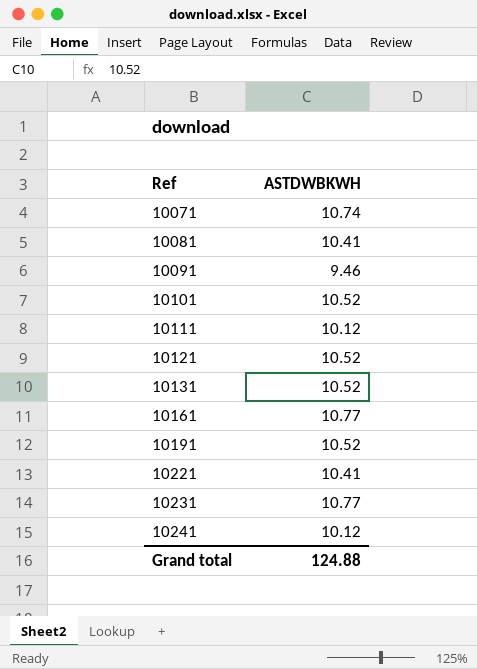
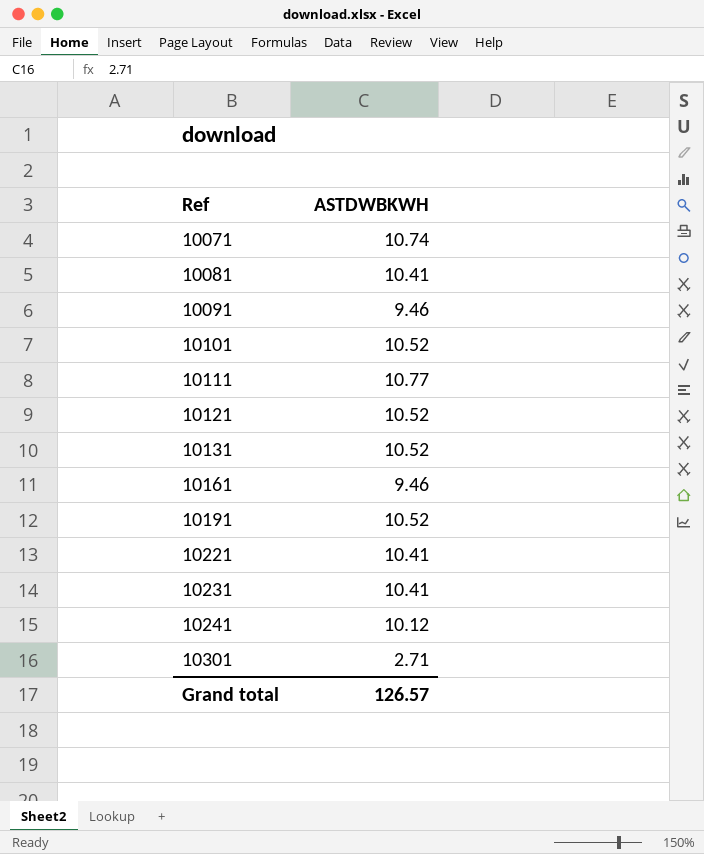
10111 | ASTDWBKWH: 10.12 -> 10.77
10161 | ASTDWBKWH: 10.77 -> 9.46
10231 | ASTDWBKWH: 10.77 -> 10.41
row 10301: none -> 2.71
Grand total | ASTDWBKWH: 124.88 -> 126.57

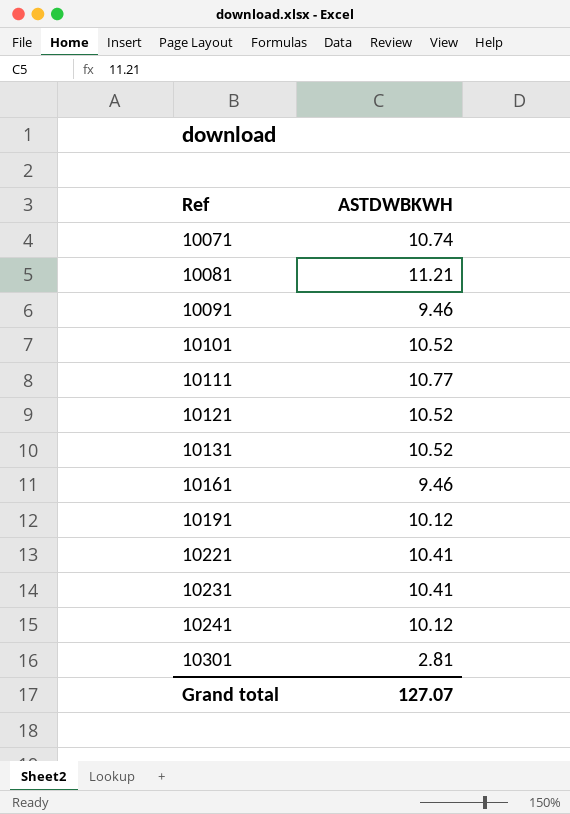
10081 | ASTDWBKWH: 10.41 -> 11.21
10191 | ASTDWBKWH: 10.52 -> 10.12
10301 | ASTDWBKWH: 2.71 -> 2.81
Grand total | ASTDWBKWH: 126.57 -> 127.07

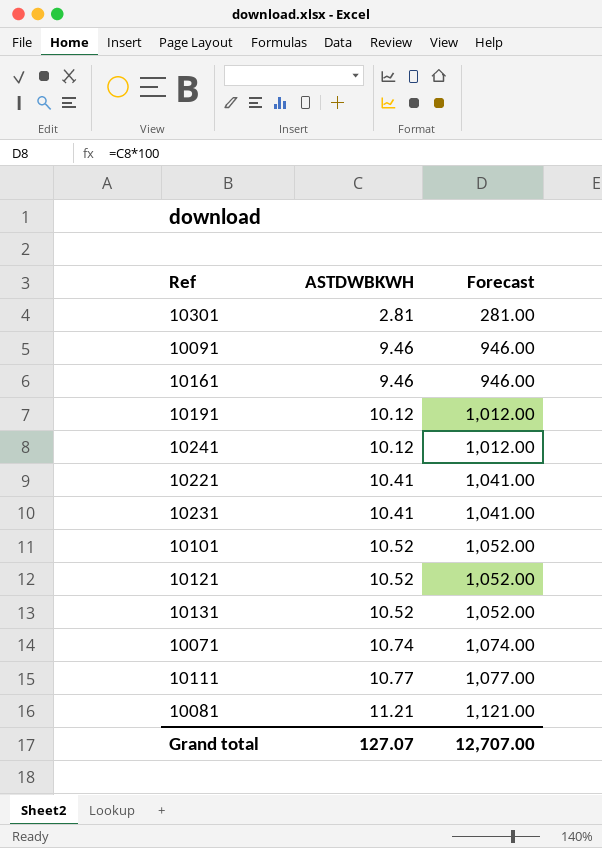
row order: Ref ascending -> ASTDWBKWH ascending
column Forecast | formula: none -> [ASTDWBKWH] * 100

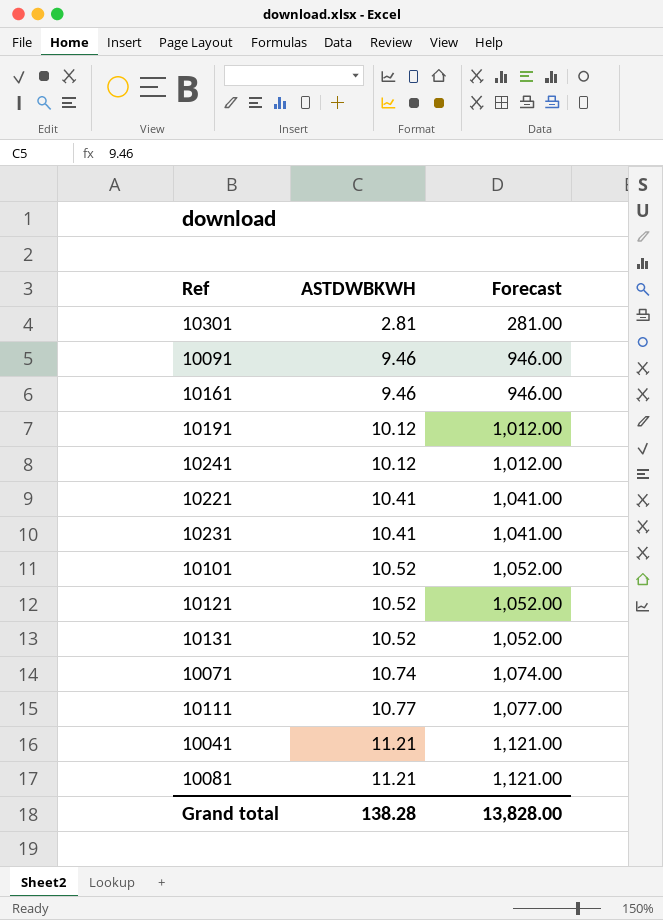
row 10041: none -> 11.21 | 1,121.00
Grand total | ASTDWBKWH: 127.07 -> 138.28
Grand total | Forecast: 12,707.00 -> 13,828.00

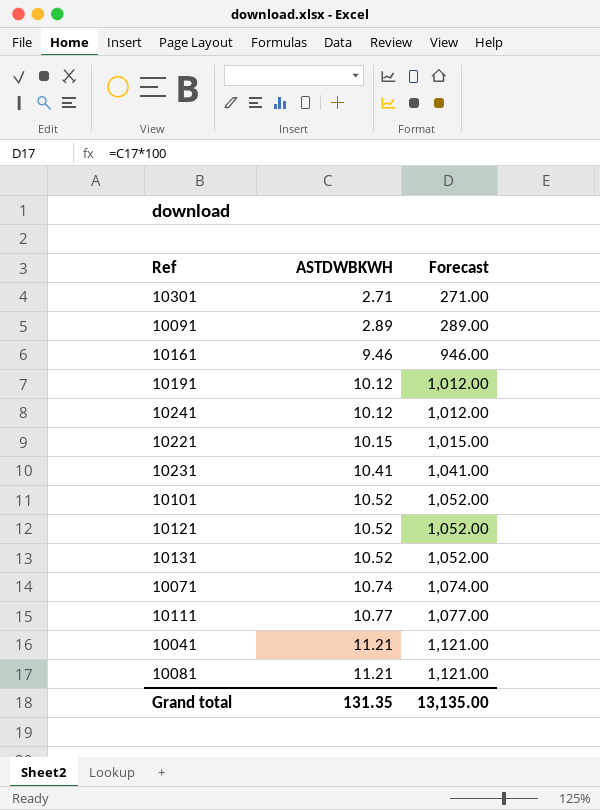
10301 | ASTDWBKWH: 2.81 -> 2.71
10301 | Forecast: 281.00 -> 271.00
10091 | ASTDWBKWH: 9.46 -> 2.89
10091 | Forecast: 946.00 -> 289.00
10221 | ASTDWBKWH: 10.41 -> 10.15
10221 | Forecast: 1,041.00 -> 1,015.00
Grand total | ASTDWBKWH: 138.28 -> 131.35
Grand total | Forecast: 13,828.00 -> 13,135.00

